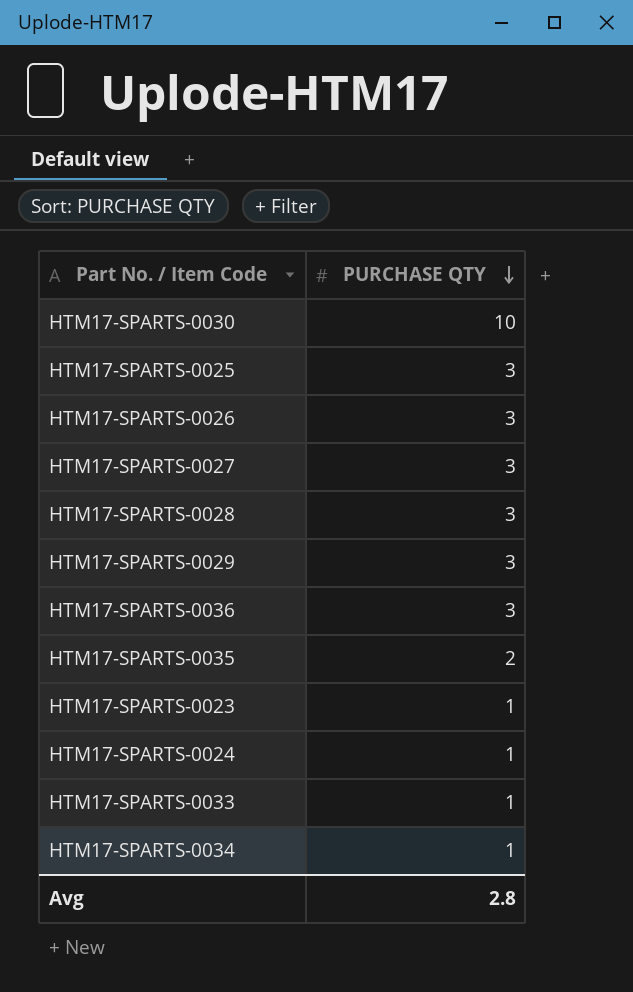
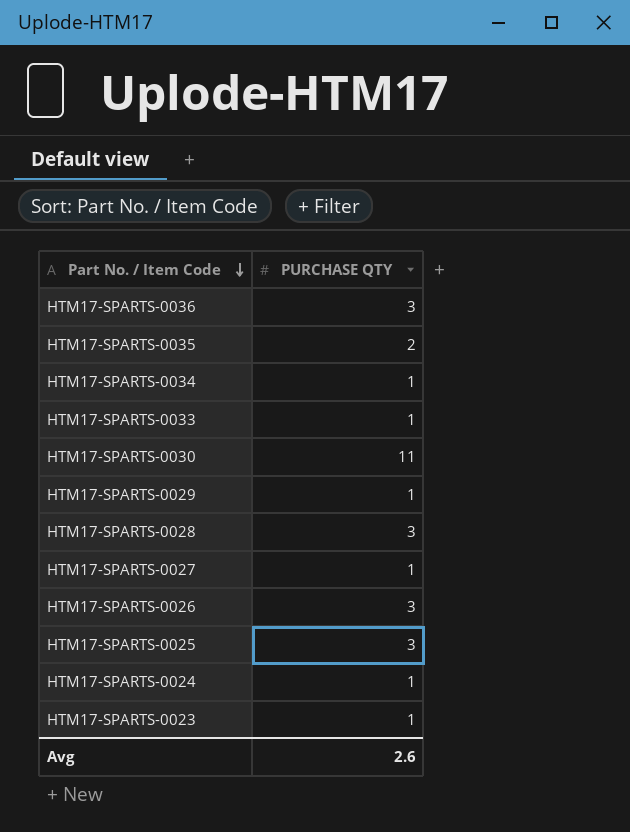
row order: PURCHASE QTY descending -> Part No. / Item Code descending
HTM17-SPARTS-0030 | PURCHASE QTY: 10 -> 11
HTM17-SPARTS-0029 | PURCHASE QTY: 3 -> 1
HTM17-SPARTS-0027 | PURCHASE QTY: 3 -> 1
Avg | PURCHASE QTY: 2.8 -> 2.6

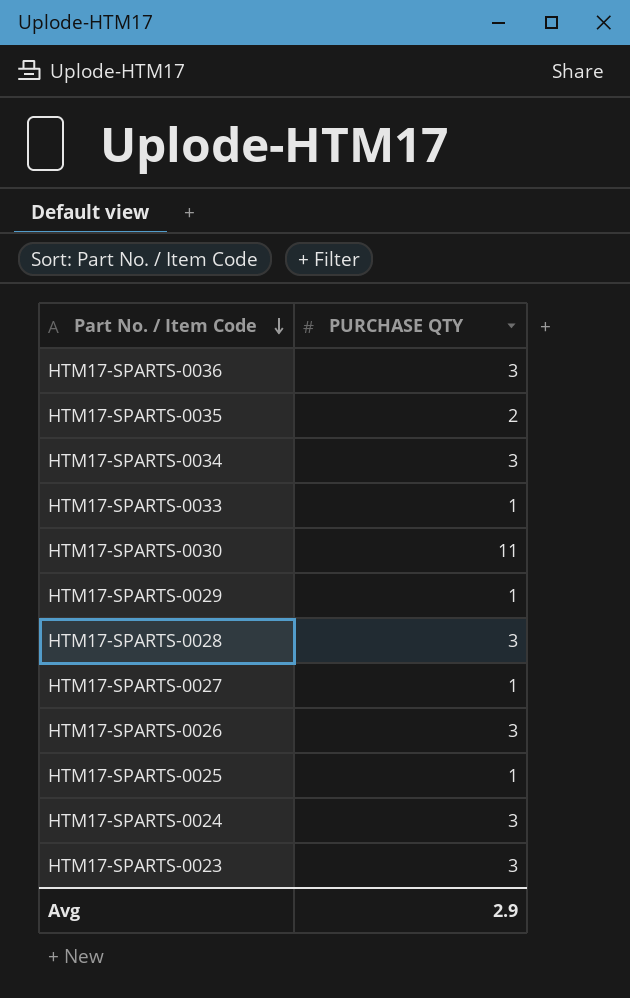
HTM17-SPARTS-0034 | PURCHASE QTY: 1 -> 3
HTM17-SPARTS-0025 | PURCHASE QTY: 3 -> 1
HTM17-SPARTS-0024 | PURCHASE QTY: 1 -> 3
HTM17-SPARTS-0023 | PURCHASE QTY: 1 -> 3
Avg | PURCHASE QTY: 2.6 -> 2.9

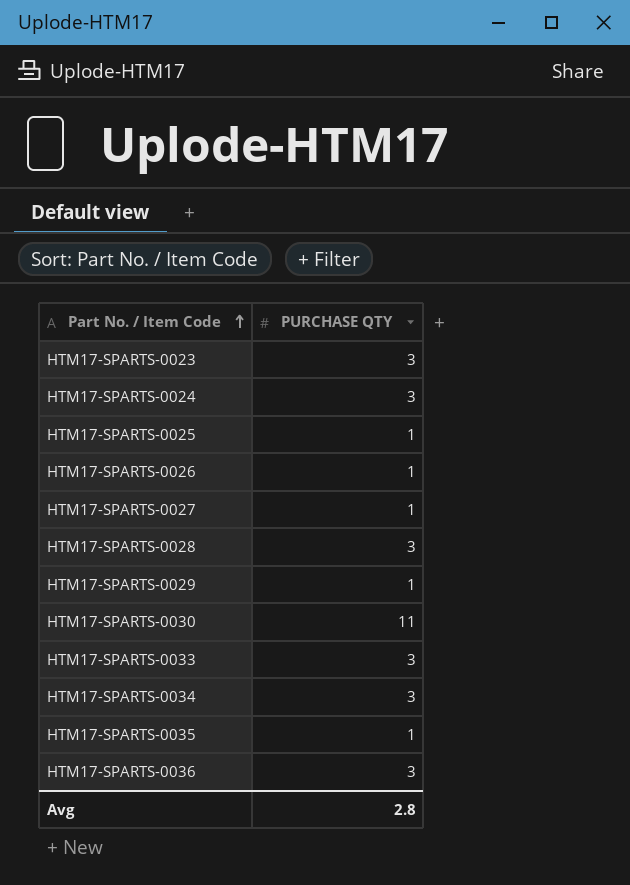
row order: Part No. / Item Code descending -> Part No. / Item Code ascending
HTM17-SPARTS-0026 | PURCHASE QTY: 3 -> 1
HTM17-SPARTS-0033 | PURCHASE QTY: 1 -> 3
HTM17-SPARTS-0035 | PURCHASE QTY: 2 -> 1
Avg | PURCHASE QTY: 2.9 -> 2.8

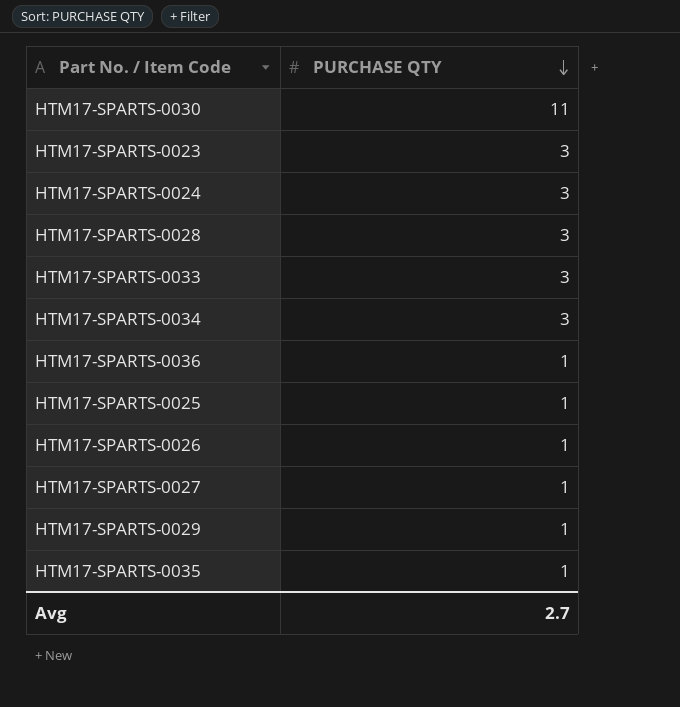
row order: Part No. / Item Code ascending -> PURCHASE QTY descending
HTM17-SPARTS-0036 | PURCHASE QTY: 3 -> 1
Avg | PURCHASE QTY: 2.8 -> 2.7

